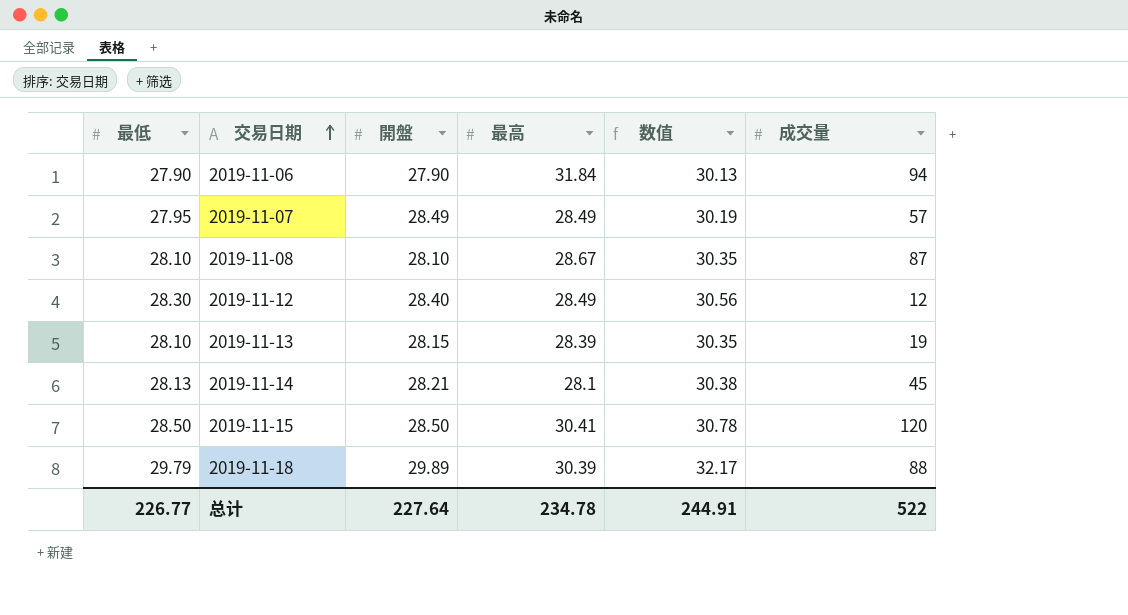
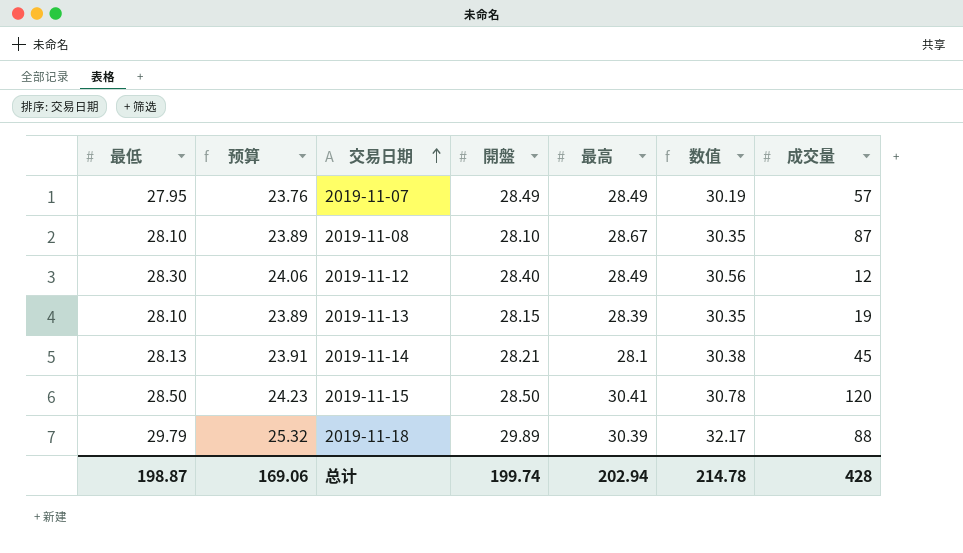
column 预算 | formula: none -> [最低] * 0.85
row 2019-11-06: 27.90 | 27.90 | 31.84 | 30.13 | 94 -> none
总计 | 最低: 226.77 -> 198.87
总计 | 開盤: 227.64 -> 199.74
总计 | 最高: 234.78 -> 202.94
总计 | 数值: 244.91 -> 214.78
总计 | 成交量: 522 -> 428

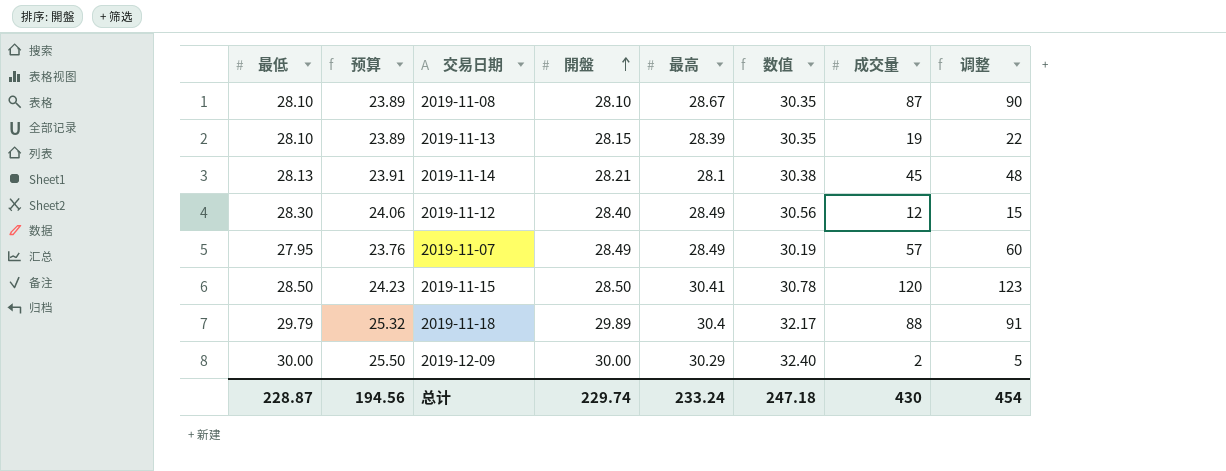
row order: 交易日期 ascending -> 開盤 ascending
column 调整 | formula: none -> [成交量] + 3
2019-11-18 | 最高: 30.39 -> 30.4
row 2019-12-09: none -> 30.00 | 25.50 | 30.00 | 30.29 | 32.40 | 2 | 5
总计 | 最低: 198.87 -> 228.87
总计 | 预算: 169.06 -> 194.56
总计 | 開盤: 199.74 -> 229.74
总计 | 最高: 202.94 -> 233.24
总计 | 数值: 214.78 -> 247.18
总计 | 成交量: 428 -> 430

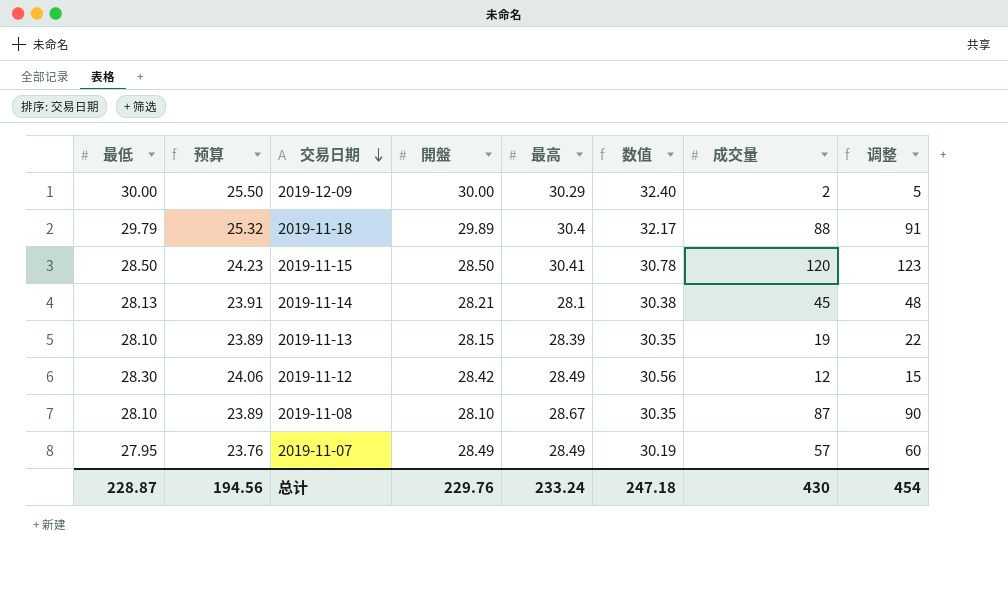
row order: 開盤 ascending -> 交易日期 descending
2019-11-12 | 開盤: 28.40 -> 28.42
总计 | 開盤: 229.74 -> 229.76

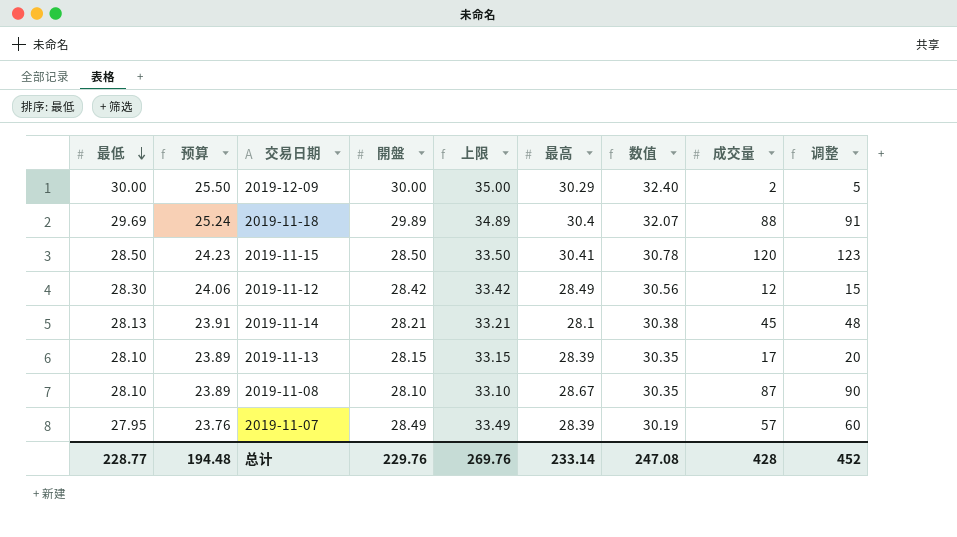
row order: 交易日期 descending -> 最低 descending
column 上限 | formula: none -> [開盤] + 5
2019-11-18 | 最低: 29.79 -> 29.69
2019-11-18 | 预算: 25.32 -> 25.24
2019-11-18 | 数值: 32.17 -> 32.07
2019-11-13 | 成交量: 19 -> 17
2019-11-13 | 调整: 22 -> 20
2019-11-07 | 最高: 28.49 -> 28.39
总计 | 最低: 228.87 -> 228.77
总计 | 预算: 194.56 -> 194.48
总计 | 最高: 233.24 -> 233.14
总计 | 数值: 247.18 -> 247.08
总计 | 成交量: 430 -> 428
总计 | 调整: 454 -> 452

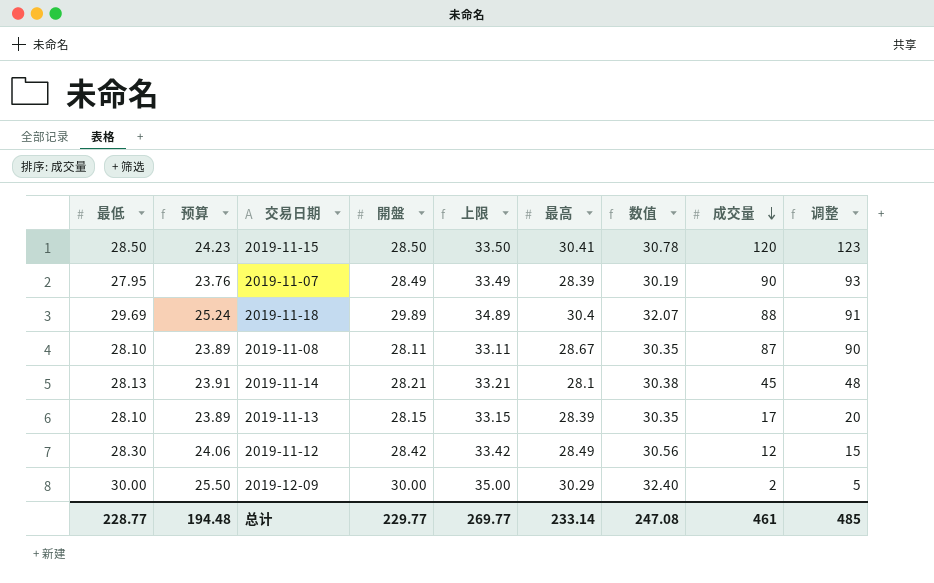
row order: 最低 descending -> 成交量 descending
2019-11-07 | 成交量: 57 -> 90
2019-11-07 | 调整: 60 -> 93
2019-11-08 | 開盤: 28.10 -> 28.11
2019-11-08 | 上限: 33.10 -> 33.11
总计 | 開盤: 229.76 -> 229.77
总计 | 上限: 269.76 -> 269.77
总计 | 成交量: 428 -> 461
总计 | 调整: 452 -> 485

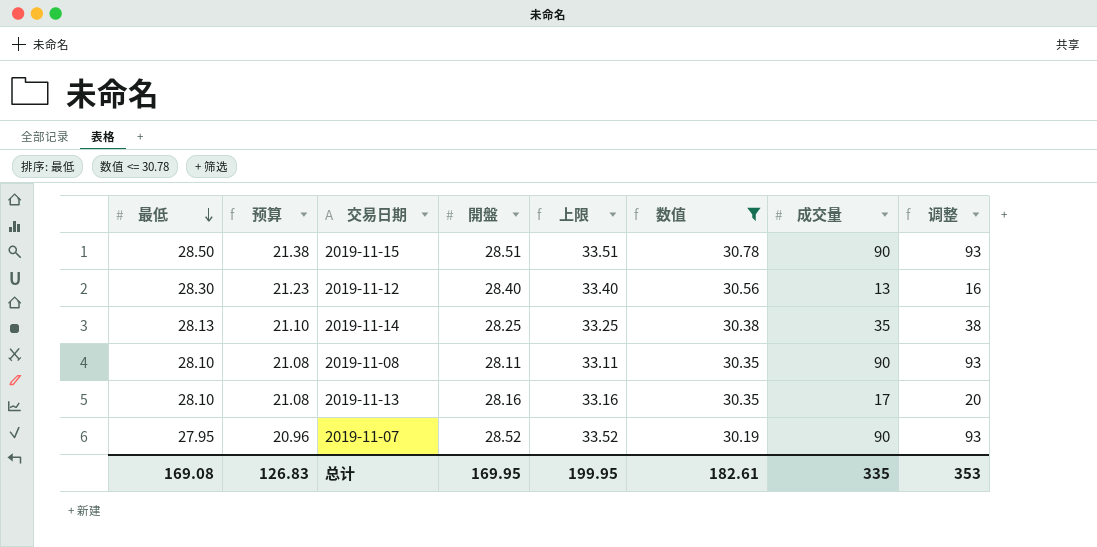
filter: none -> 数值 <= 30.78
row order: 成交量 descending -> 最低 descending
column 最高 | position: 6 -> none
column 预算 | formula: [最低] * 0.85 -> [最低] * 0.75
2019-11-15 | 開盤: 28.50 -> 28.51
2019-11-15 | 上限: 33.50 -> 33.51
2019-11-15 | 成交量: 120 -> 90
2019-11-15 | 调整: 123 -> 93
2019-11-12 | 開盤: 28.42 -> 28.40
2019-11-12 | 上限: 33.42 -> 33.40
2019-11-12 | 成交量: 12 -> 13
2019-11-12 | 调整: 15 -> 16
2019-11-14 | 開盤: 28.21 -> 28.25
2019-11-14 | 上限: 33.21 -> 33.25
2019-11-14 | 成交量: 45 -> 35
2019-11-14 | 调整: 48 -> 38
2019-11-08 | 成交量: 87 -> 90
2019-11-08 | 调整: 90 -> 93
2019-11-13 | 開盤: 28.15 -> 28.16
2019-11-13 | 上限: 33.15 -> 33.16
2019-11-07 | 開盤: 28.49 -> 28.52
2019-11-07 | 上限: 33.49 -> 33.52
总计 | 最低: 228.77 -> 169.08
总计 | 预算: 194.48 -> 126.83
总计 | 開盤: 229.77 -> 169.95
总计 | 上限: 269.77 -> 199.95
总计 | 数值: 247.08 -> 182.61
总计 | 成交量: 461 -> 335
总计 | 调整: 485 -> 353

